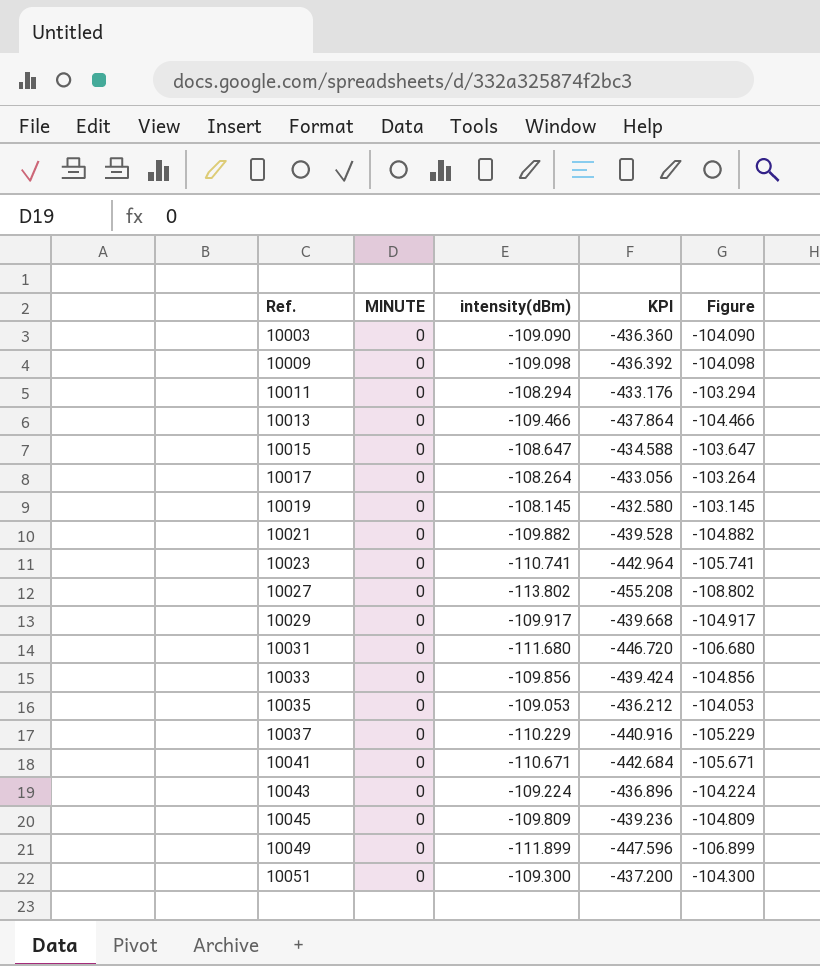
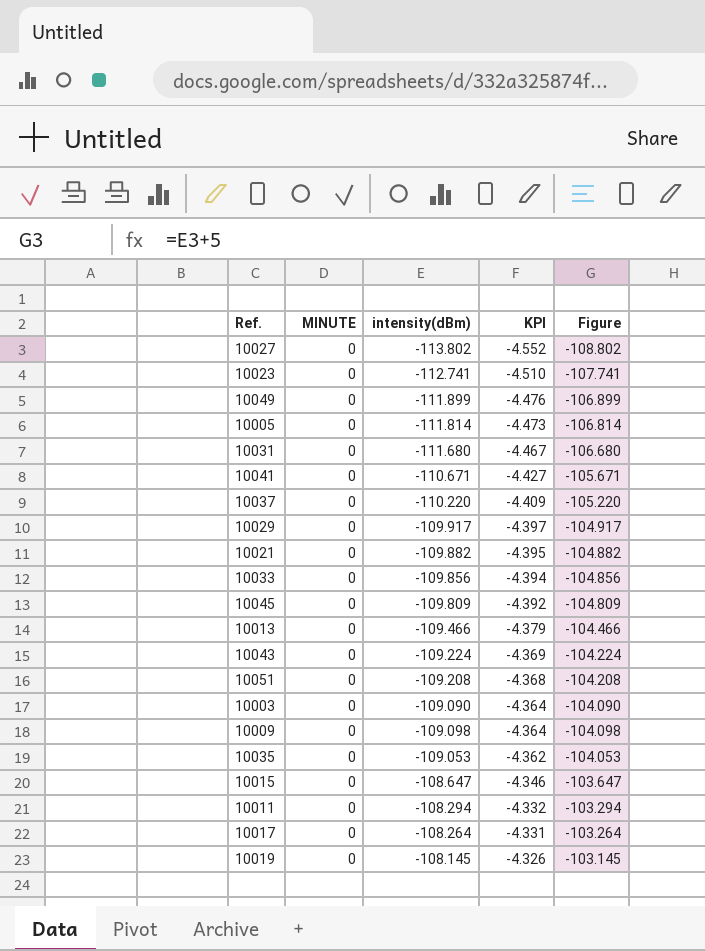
row order: Ref. ascending -> KPI ascending
column KPI | formula: [intensity(dBm)] * 4 -> [intensity(dBm)] * 0.04
10023 | intensity(dBm): -110.741 -> -112.741
10023 | Figure: -105.741 -> -107.741
row 10005: none -> 0 | -111.814 | -4.473 | -106.814
10037 | intensity(dBm): -110.229 -> -110.220
10037 | Figure: -105.229 -> -105.220
10051 | intensity(dBm): -109.300 -> -109.208
10051 | Figure: -104.300 -> -104.208

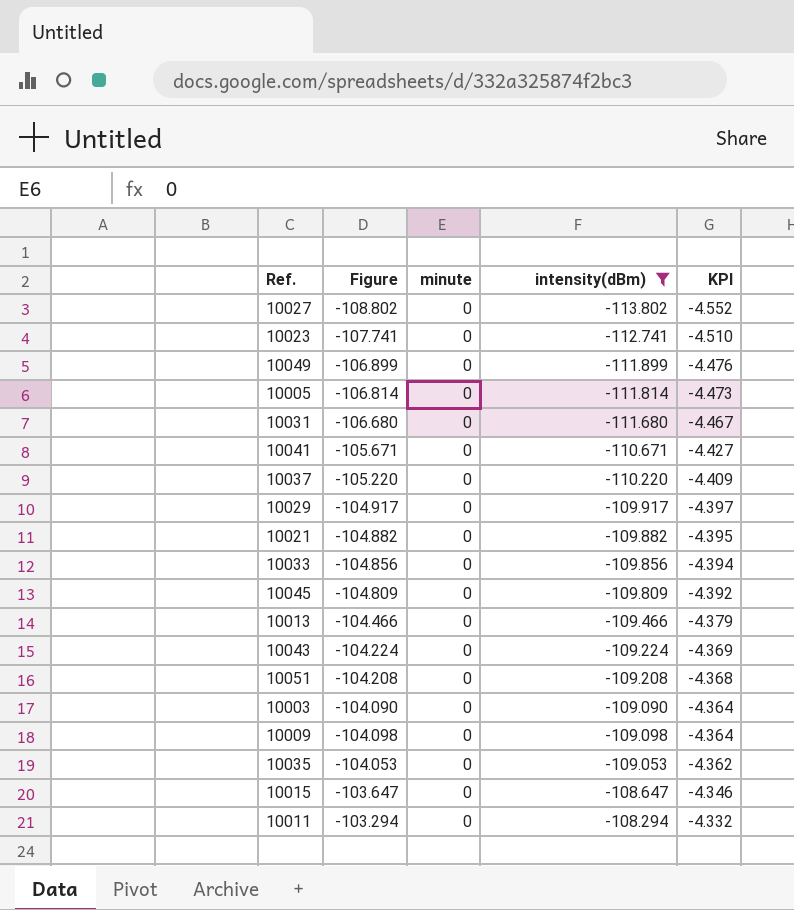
filter: none -> intensity(dBm) <= -108.294
column Figure | position: 5 -> 2
column name: MINUTE -> minute

